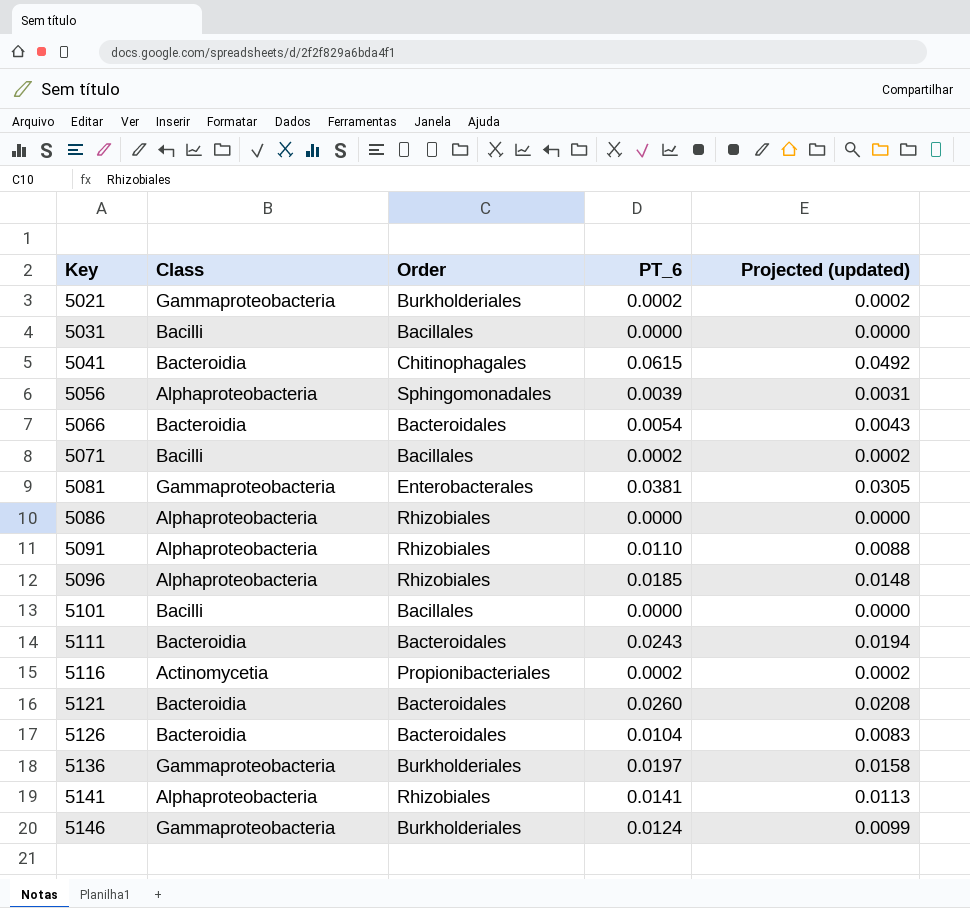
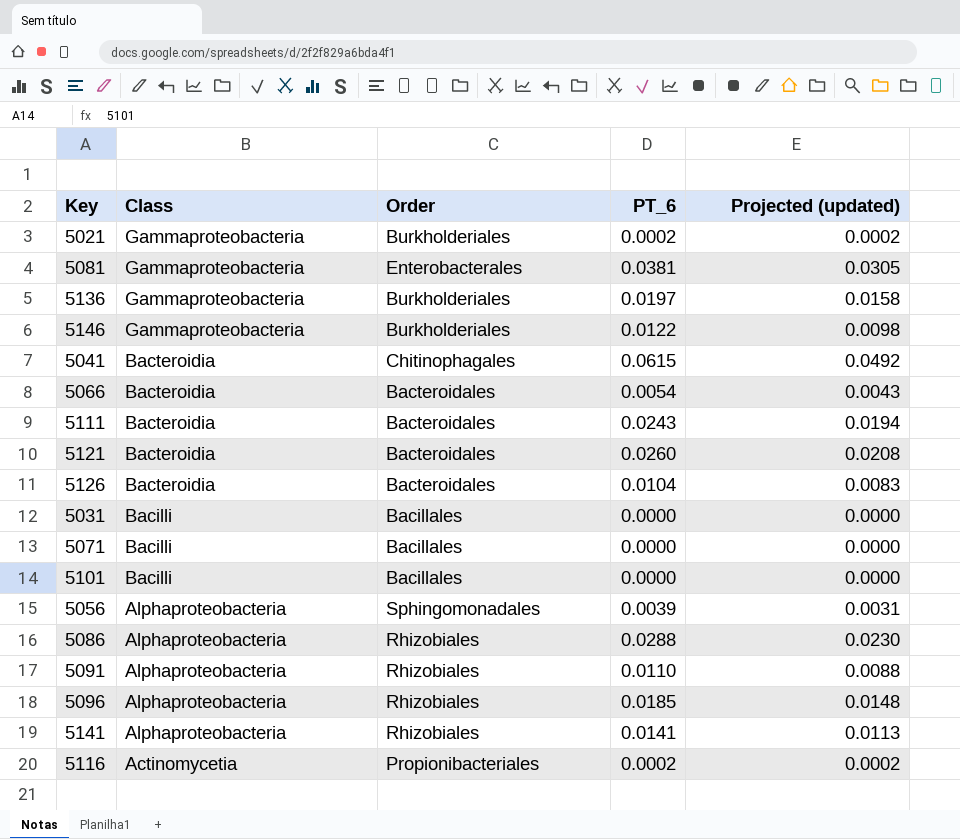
row order: Key ascending -> Class descending
5146 | PT_6: 0.0124 -> 0.0122
5146 | Projected (updated): 0.0099 -> 0.0098
5071 | PT_6: 0.0002 -> 0.0000
5071 | Projected (updated): 0.0002 -> 0.0000
5086 | PT_6: 0.0000 -> 0.0288
5086 | Projected (updated): 0.0000 -> 0.0230

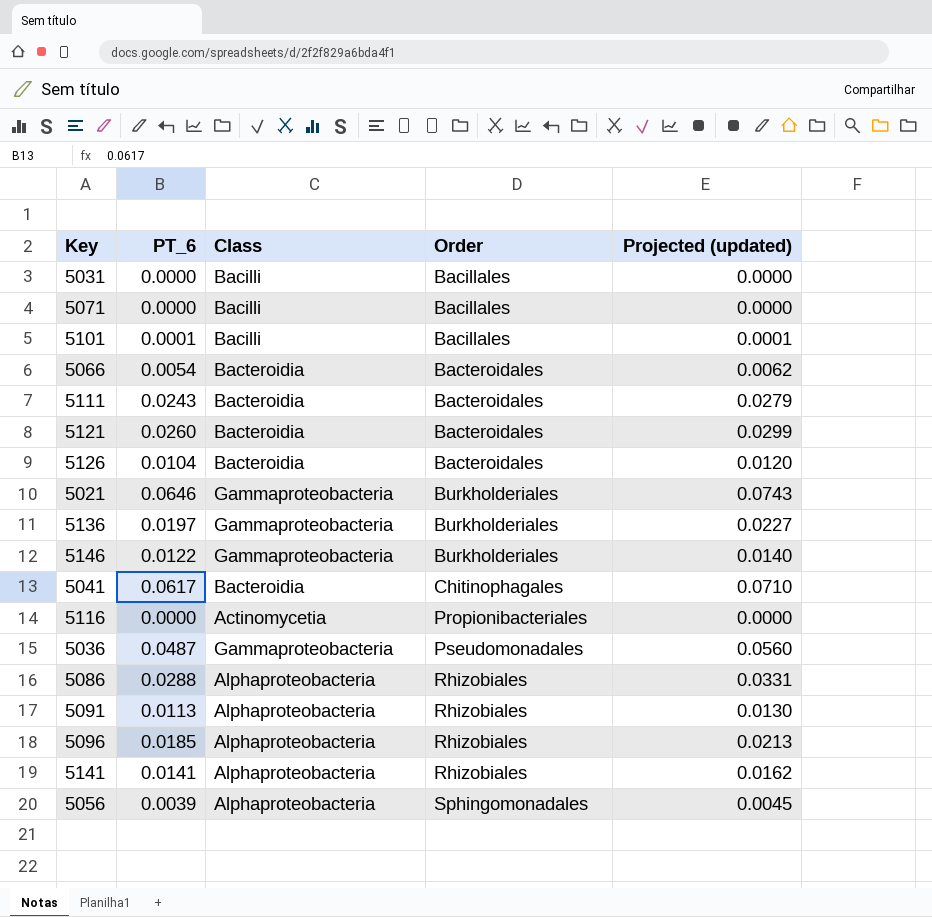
row order: Class descending -> Order ascending
column PT_6 | position: 4 -> 2
column Projected (updated) | formula: [PT_6] * 0.8 -> [PT_6] * 1.15
row 5081: Gammaproteobacteria | Enterobacterales | 0.0381 | 0.0305 -> none
5101 | PT_6: 0.0000 -> 0.0001
5021 | PT_6: 0.0002 -> 0.0646
5041 | PT_6: 0.0615 -> 0.0617
5116 | PT_6: 0.0002 -> 0.0000
row 5036: none -> 0.0487 | Gammaproteobacteria | Pseudomonadales | 0.0560
5091 | PT_6: 0.0110 -> 0.0113

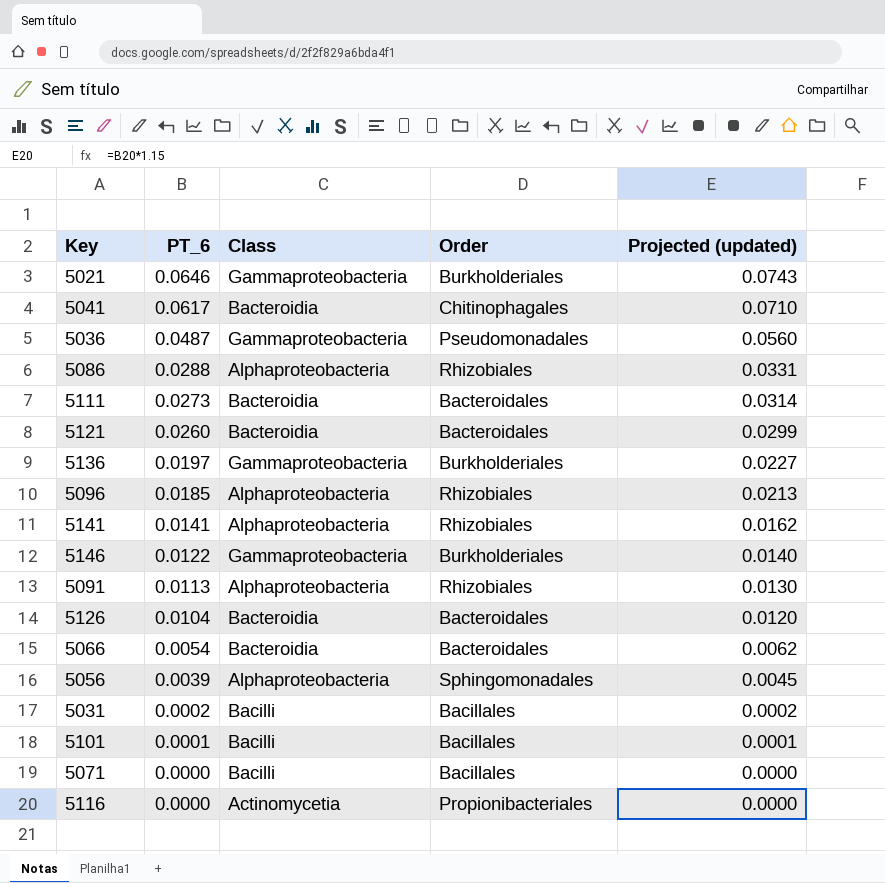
row order: Order ascending -> PT_6 descending
5111 | PT_6: 0.0243 -> 0.0273
5111 | Projected (updated): 0.0279 -> 0.0314
5031 | PT_6: 0.0000 -> 0.0002
5031 | Projected (updated): 0.0000 -> 0.0002

